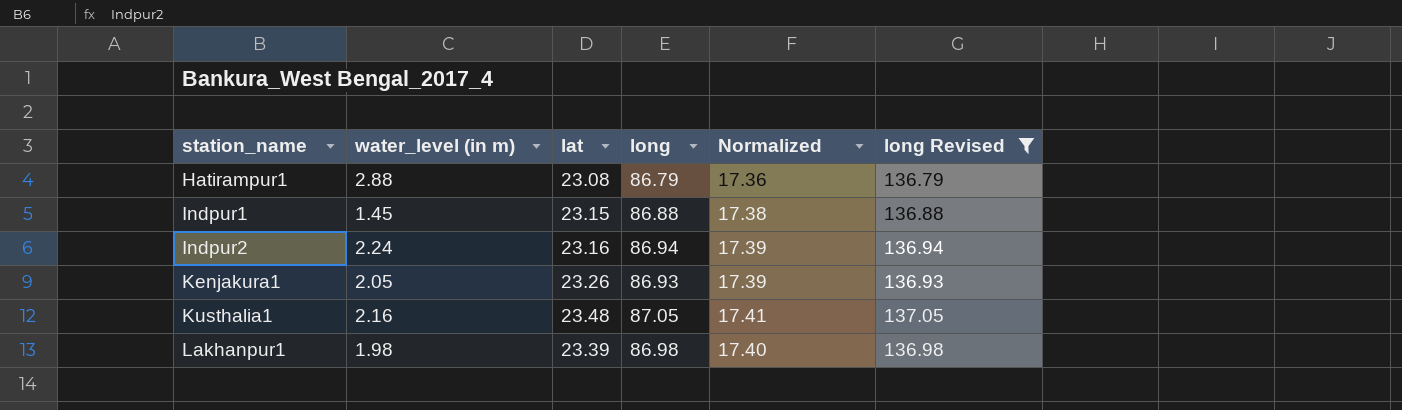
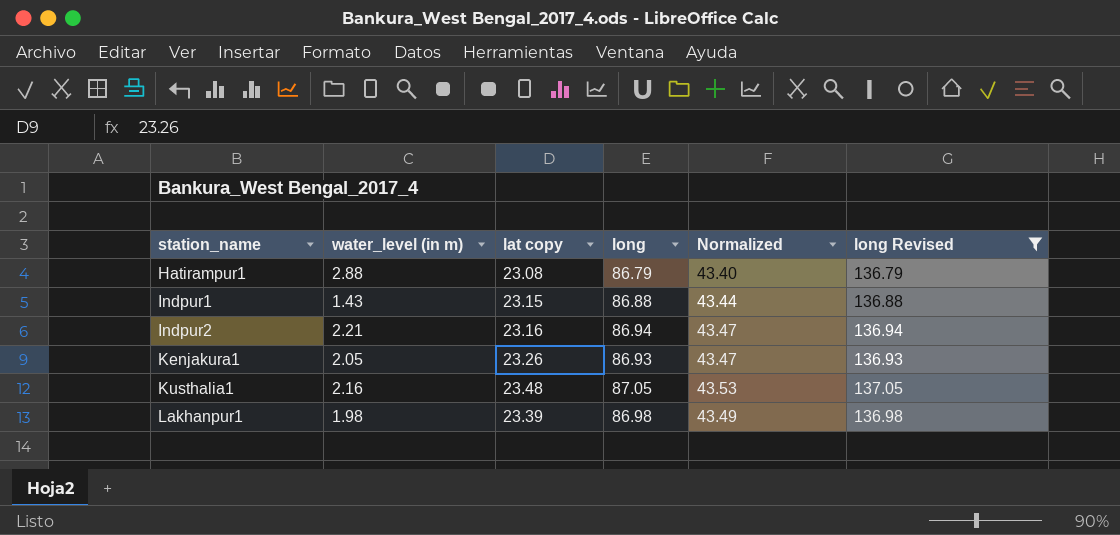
column name: lat -> lat copy
column Normalized | formula: [long] * 0.2 -> [long] * 0.5
Indpur1 | water_level (in m): 1.45 -> 1.43
Indpur2 | water_level (in m): 2.24 -> 2.21

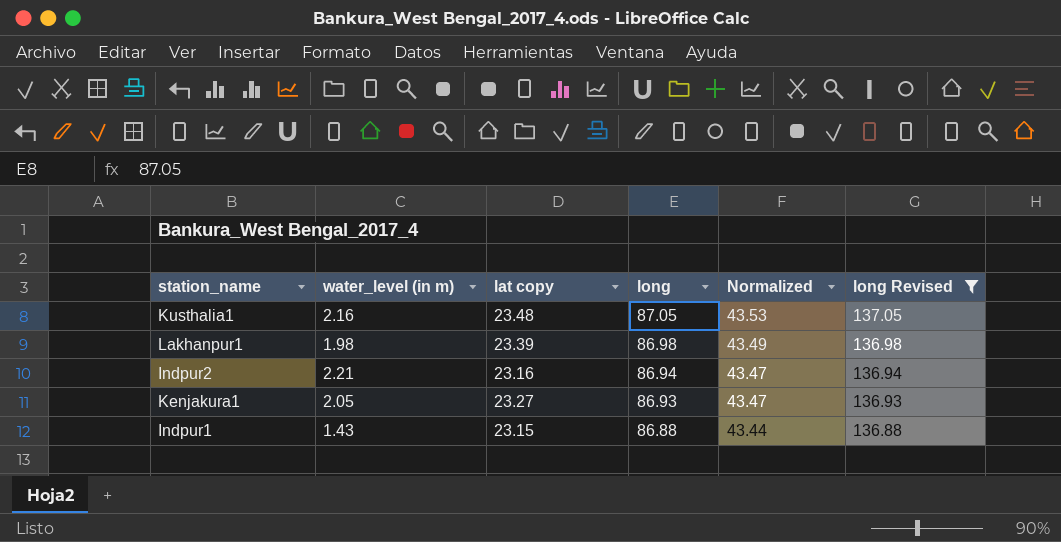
row order: station_name ascending -> long descending
row Hatirampur1: 2.88 | 23.08 | 86.79 | 43.40 | 136.79 -> none
Kenjakura1 | lat copy: 23.26 -> 23.27

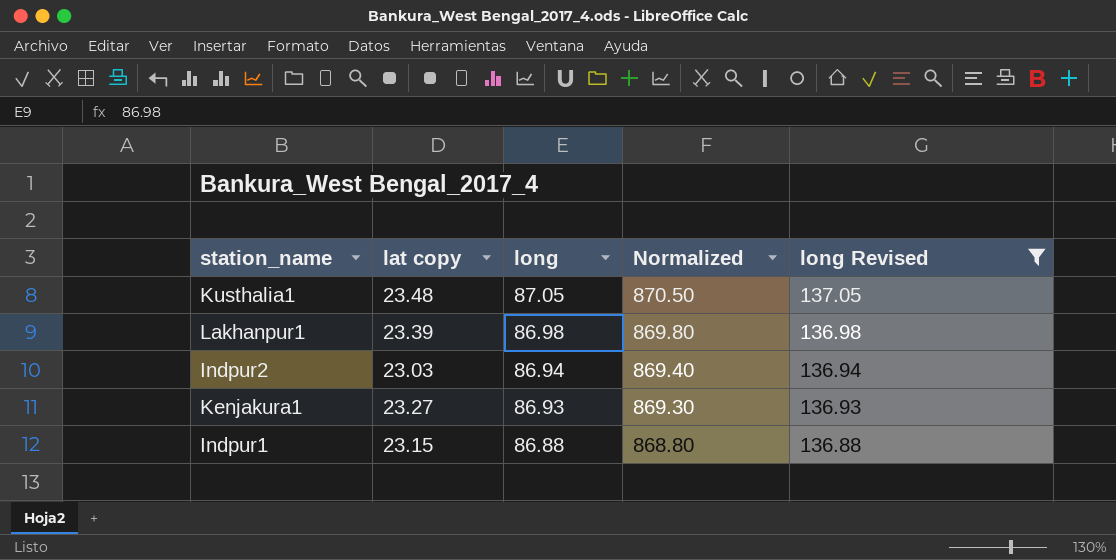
column water_level (in m) | position: 2 -> none
column Normalized | formula: [long] * 0.5 -> [long] * 10
Indpur2 | lat copy: 23.16 -> 23.03

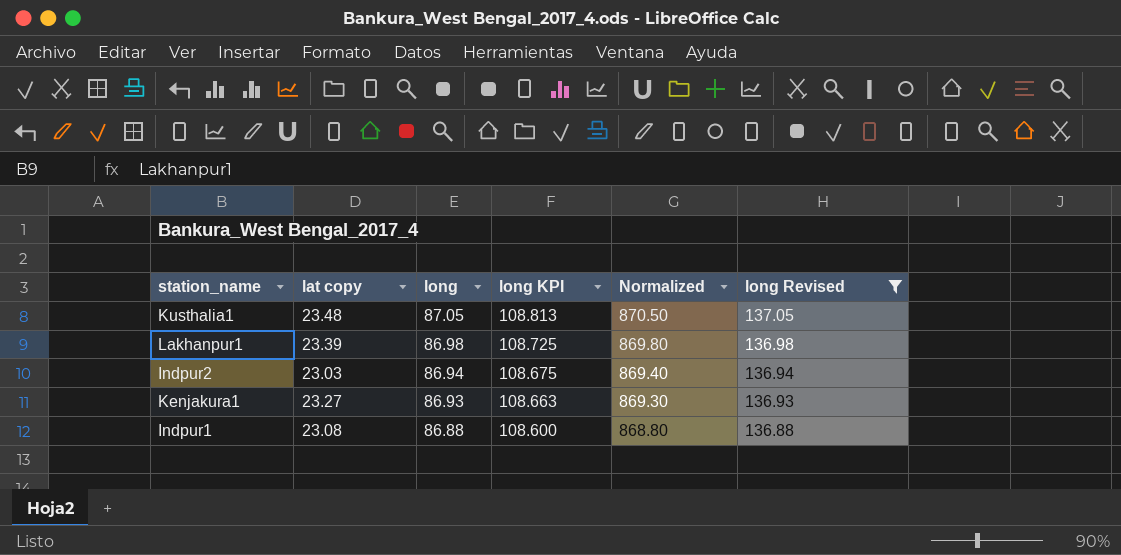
column long KPI | formula: none -> [long] * 1.25
Indpur1 | lat copy: 23.15 -> 23.08

